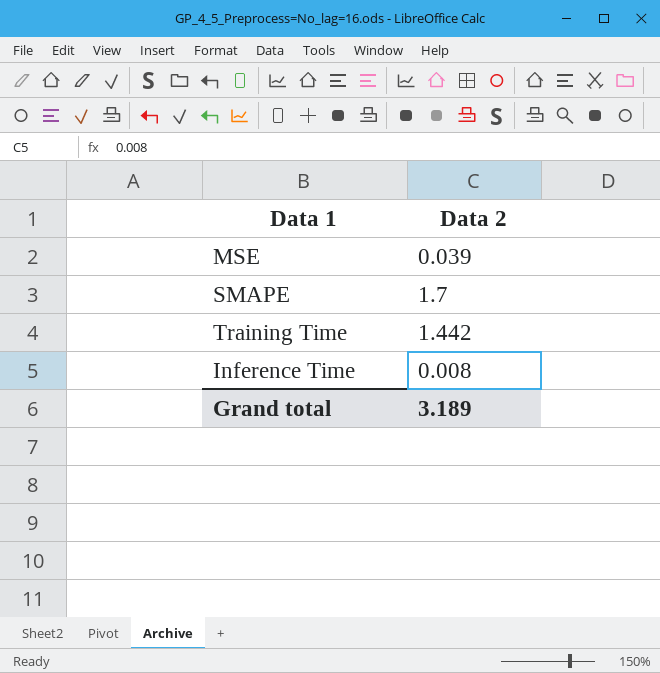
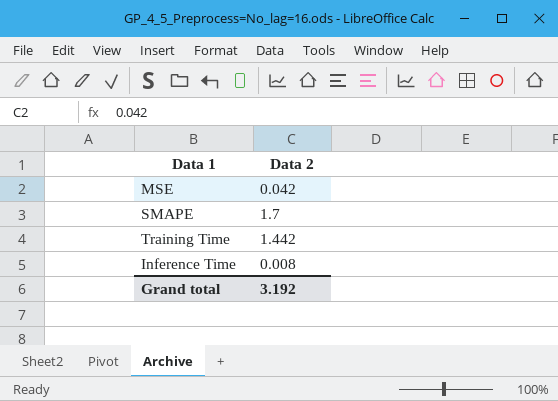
MSE | Data 2: 0.039 -> 0.042
Grand total | Data 2: 3.189 -> 3.192

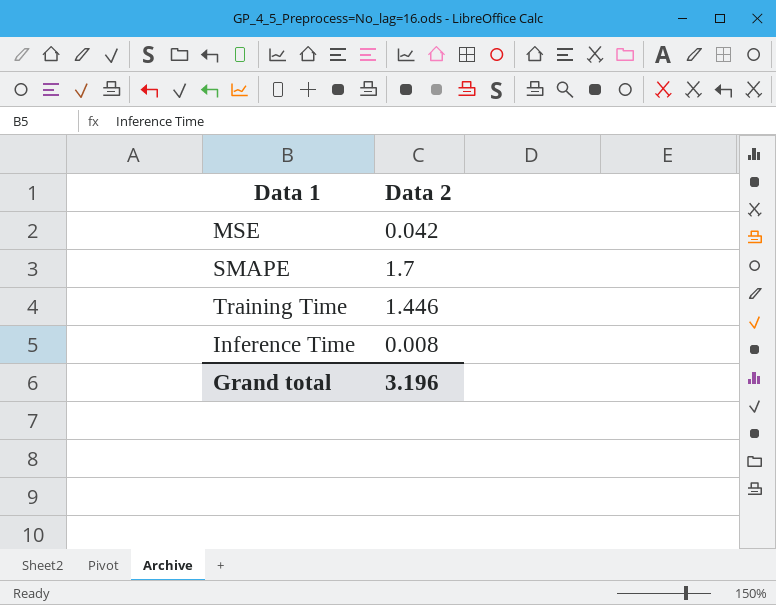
Training Time | Data 2: 1.442 -> 1.446
Grand total | Data 2: 3.192 -> 3.196

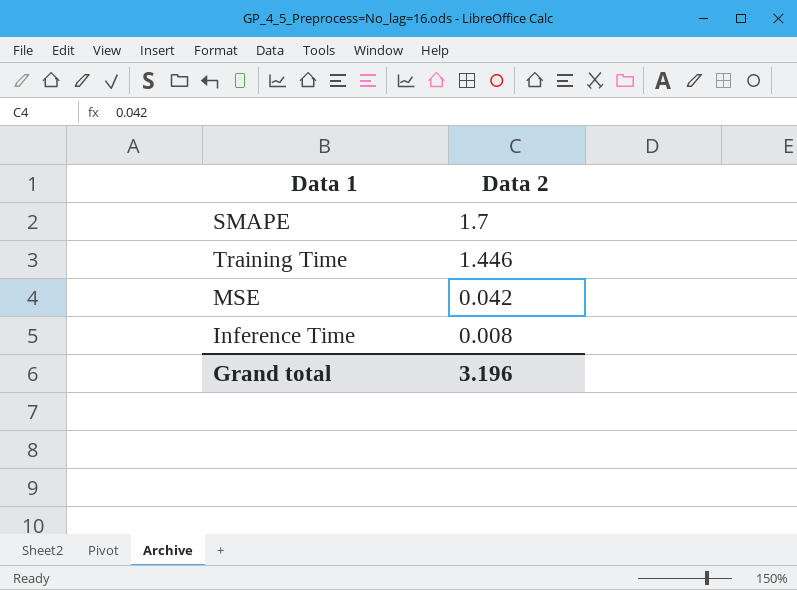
row order: none -> Data 2 descending

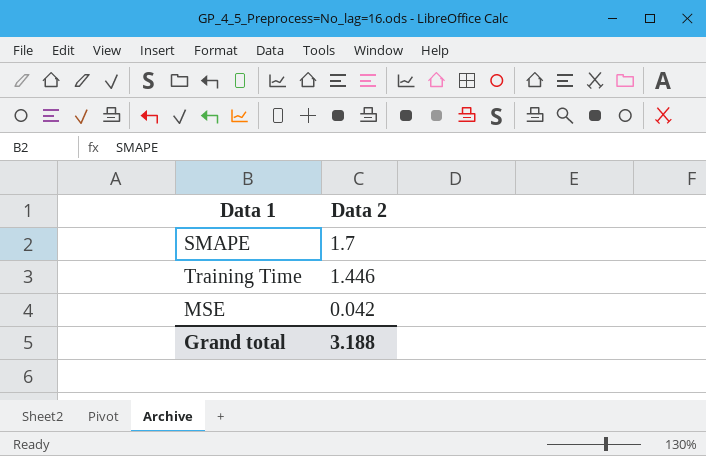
row Inference Time: 0.008 -> none
Grand total | Data 2: 3.196 -> 3.188

